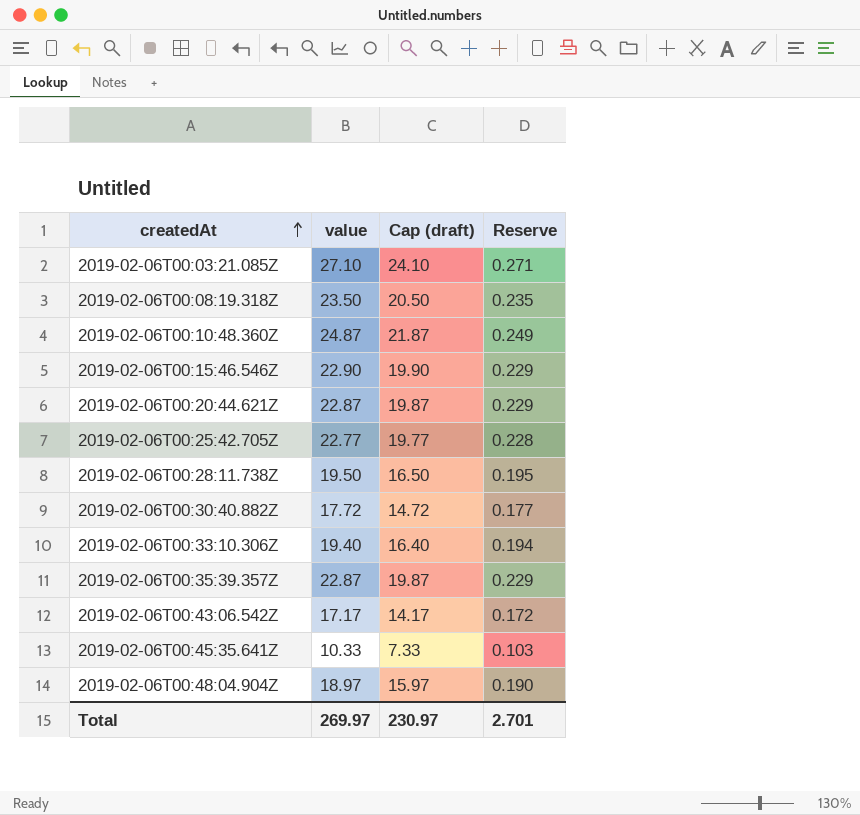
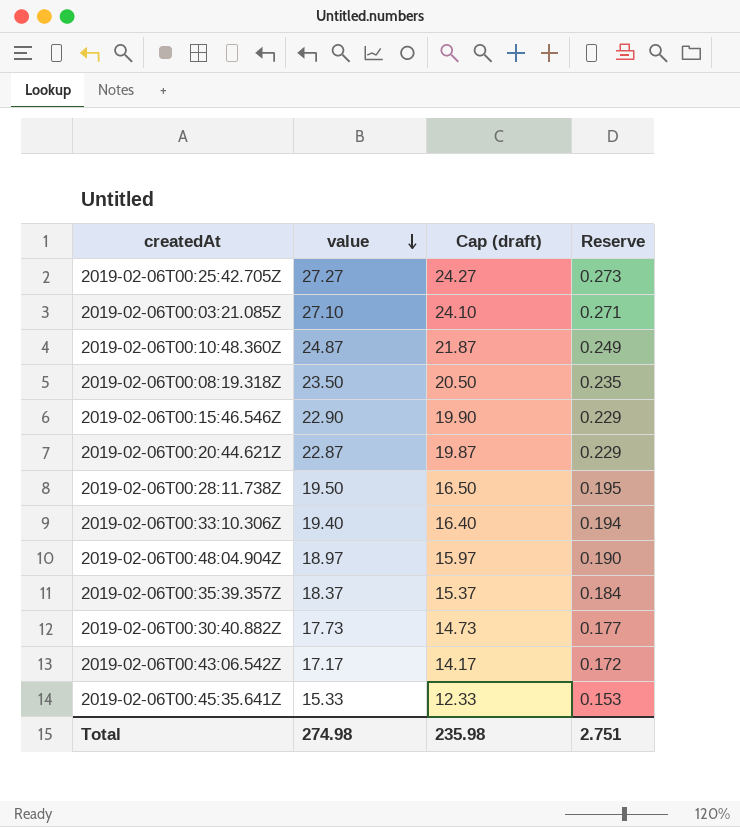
row order: createdAt ascending -> value descending
2019-02-06T00:25:42.705Z | value: 22.77 -> 27.27
2019-02-06T00:25:42.705Z | Cap (draft): 19.77 -> 24.27
2019-02-06T00:25:42.705Z | Reserve: 0.228 -> 0.273
2019-02-06T00:35:39.357Z | value: 22.87 -> 18.37
2019-02-06T00:35:39.357Z | Cap (draft): 19.87 -> 15.37
2019-02-06T00:35:39.357Z | Reserve: 0.229 -> 0.184
2019-02-06T00:30:40.882Z | value: 17.72 -> 17.73
2019-02-06T00:30:40.882Z | Cap (draft): 14.72 -> 14.73
2019-02-06T00:45:35.641Z | value: 10.33 -> 15.33
2019-02-06T00:45:35.641Z | Cap (draft): 7.33 -> 12.33
2019-02-06T00:45:35.641Z | Reserve: 0.103 -> 0.153
Total | value: 269.97 -> 274.98
Total | Cap (draft): 230.97 -> 235.98
Total | Reserve: 2.701 -> 2.751

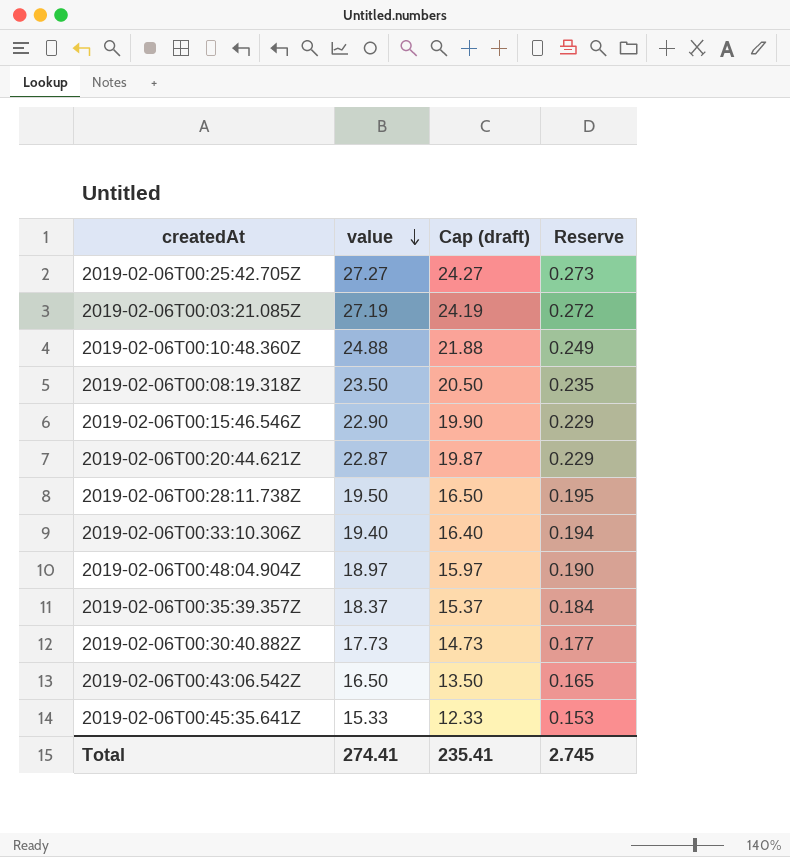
2019-02-06T00:03:21.085Z | value: 27.10 -> 27.19
2019-02-06T00:03:21.085Z | Cap (draft): 24.10 -> 24.19
2019-02-06T00:03:21.085Z | Reserve: 0.271 -> 0.272
2019-02-06T00:10:48.360Z | value: 24.87 -> 24.88
2019-02-06T00:10:48.360Z | Cap (draft): 21.87 -> 21.88
2019-02-06T00:43:06.542Z | value: 17.17 -> 16.50
2019-02-06T00:43:06.542Z | Cap (draft): 14.17 -> 13.50
2019-02-06T00:43:06.542Z | Reserve: 0.172 -> 0.165
Total | value: 274.98 -> 274.41
Total | Cap (draft): 235.98 -> 235.41
Total | Reserve: 2.751 -> 2.745

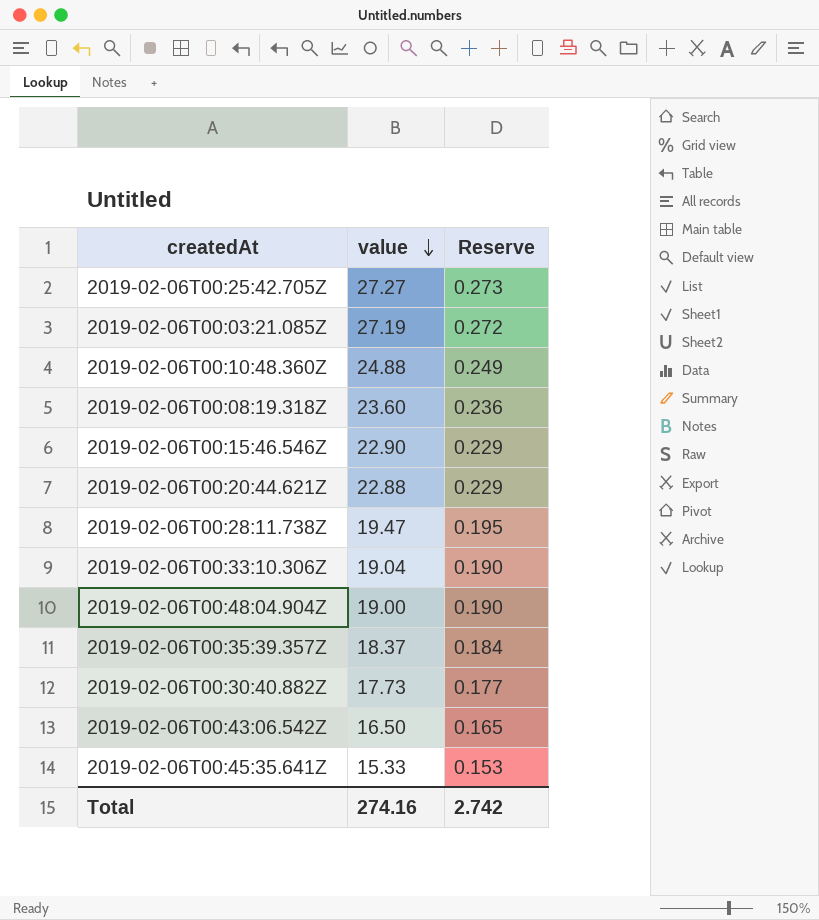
column Cap (draft) | formula: [value] - 3 -> none
2019-02-06T00:08:19.318Z | value: 23.50 -> 23.60
2019-02-06T00:08:19.318Z | Reserve: 0.235 -> 0.236
2019-02-06T00:20:44.621Z | value: 22.87 -> 22.88
2019-02-06T00:28:11.738Z | value: 19.50 -> 19.47
2019-02-06T00:33:10.306Z | value: 19.40 -> 19.04
2019-02-06T00:33:10.306Z | Reserve: 0.194 -> 0.190
2019-02-06T00:48:04.904Z | value: 18.97 -> 19.00
Total | value: 274.41 -> 274.16
Total | Reserve: 2.745 -> 2.742

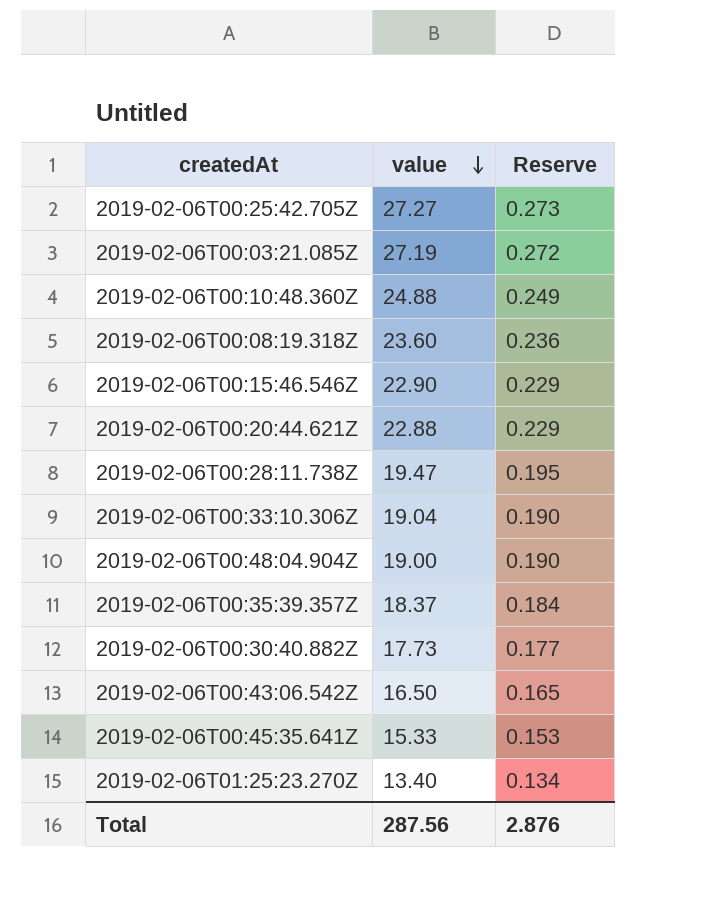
row 2019-02-06T01:25:23.270Z: none -> 13.40 | 0.134
Total | value: 274.16 -> 287.56
Total | Reserve: 2.742 -> 2.876

